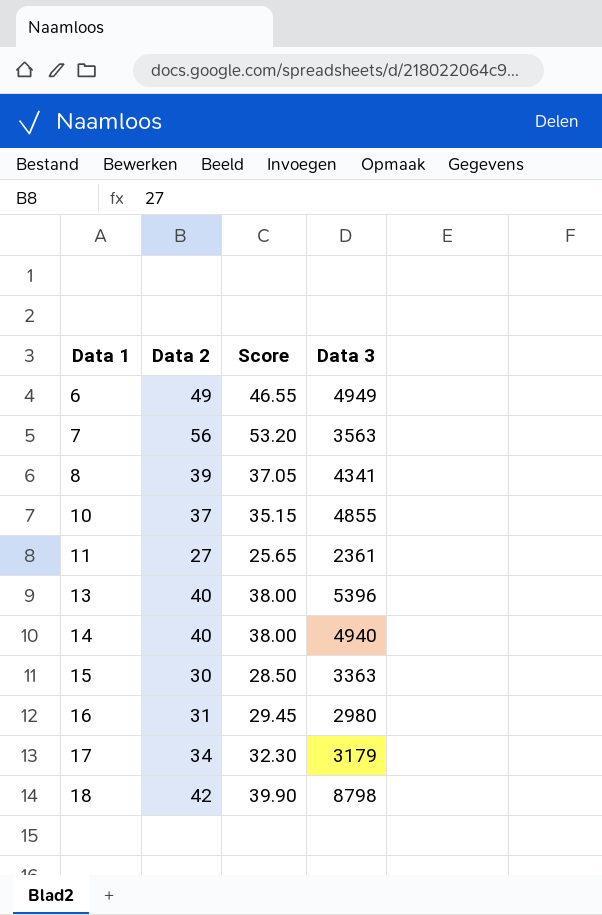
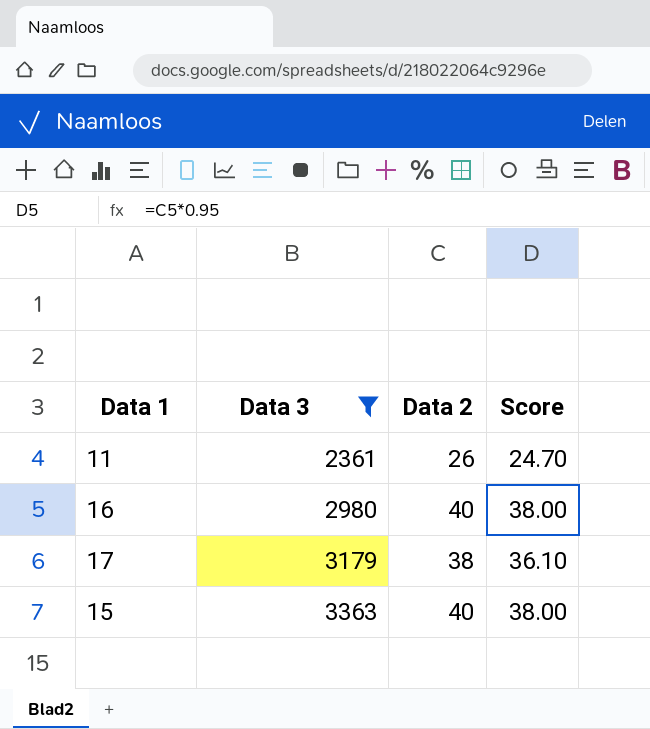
filter: none -> Data 3 <= 3363
row order: Data 1 ascending -> Data 3 ascending
column Data 3 | position: 4 -> 2
11 | Data 2: 27 -> 26
11 | Score: 25.65 -> 24.70
16 | Data 2: 31 -> 40
16 | Score: 29.45 -> 38.00
17 | Data 2: 34 -> 38
17 | Score: 32.30 -> 36.10
15 | Data 2: 30 -> 40
15 | Score: 28.50 -> 38.00

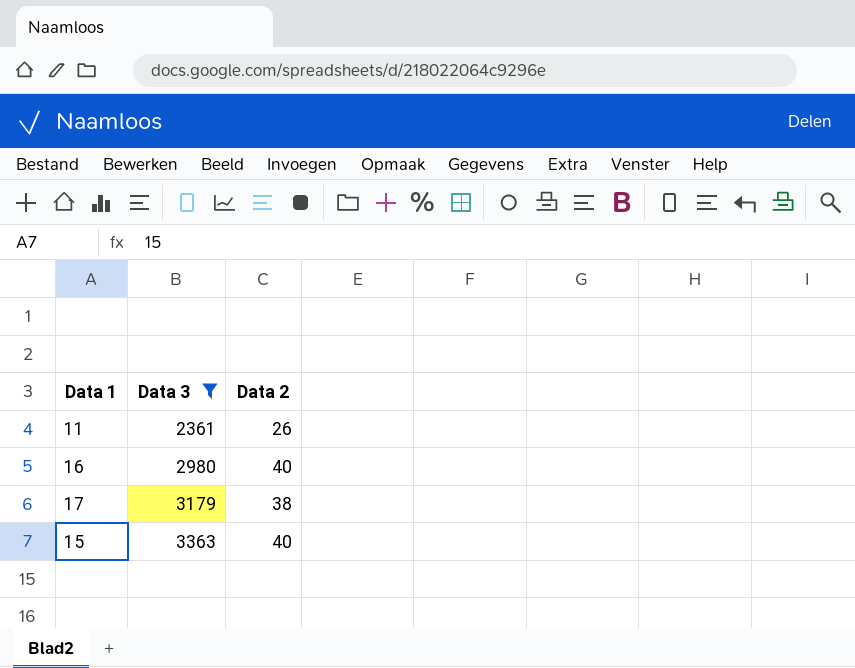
column Score | formula: [Data 2] * 0.95 -> none

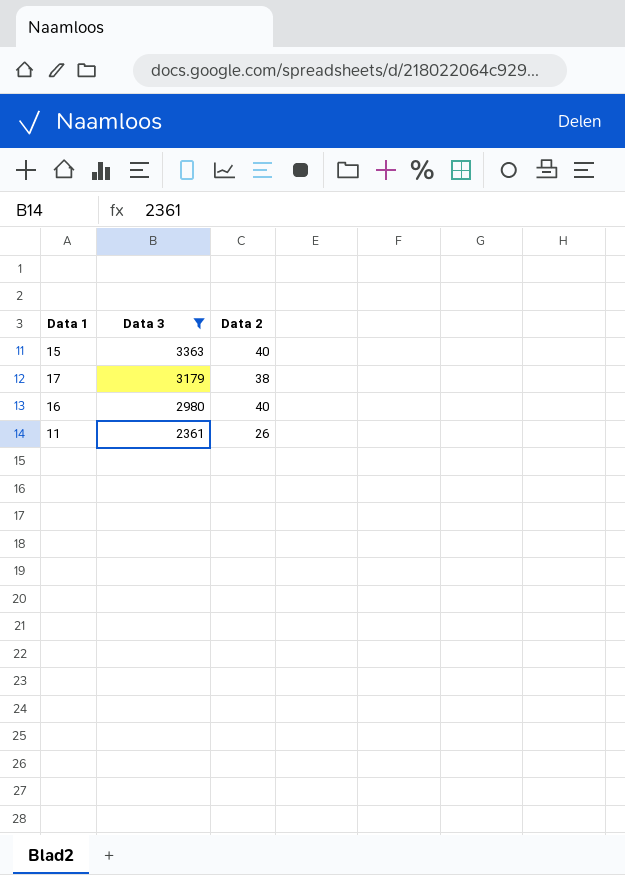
row order: Data 3 ascending -> Data 3 descending

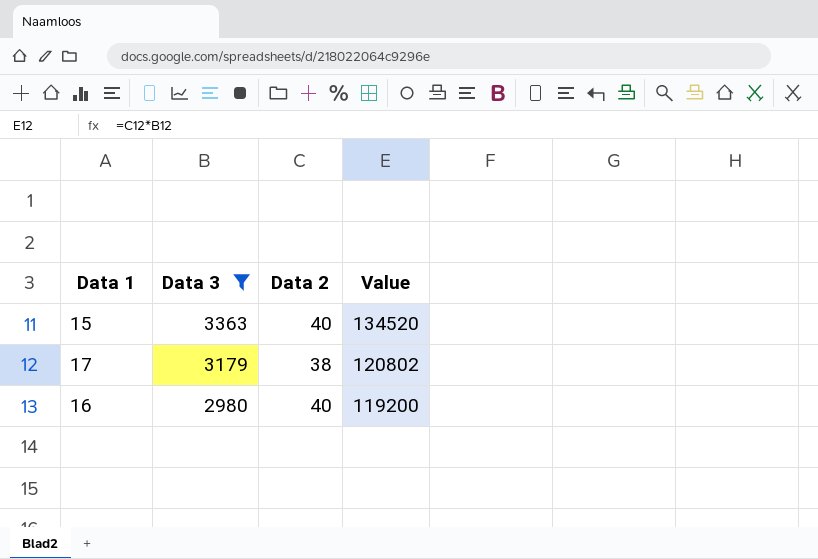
column Value | formula: none -> [Data 3] * [Data 2]
row 11: 2361 | 26 -> none

